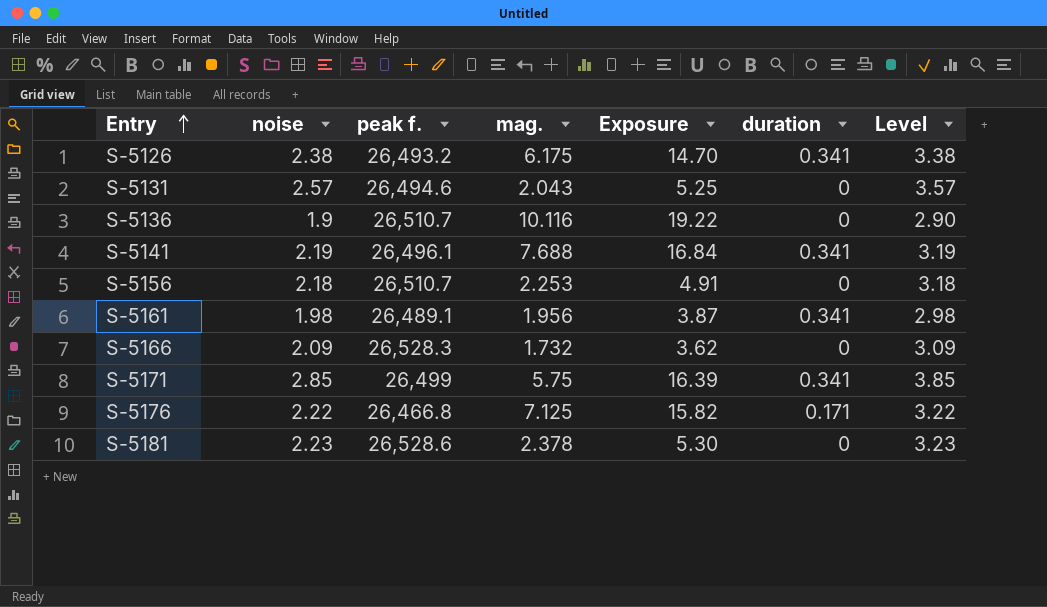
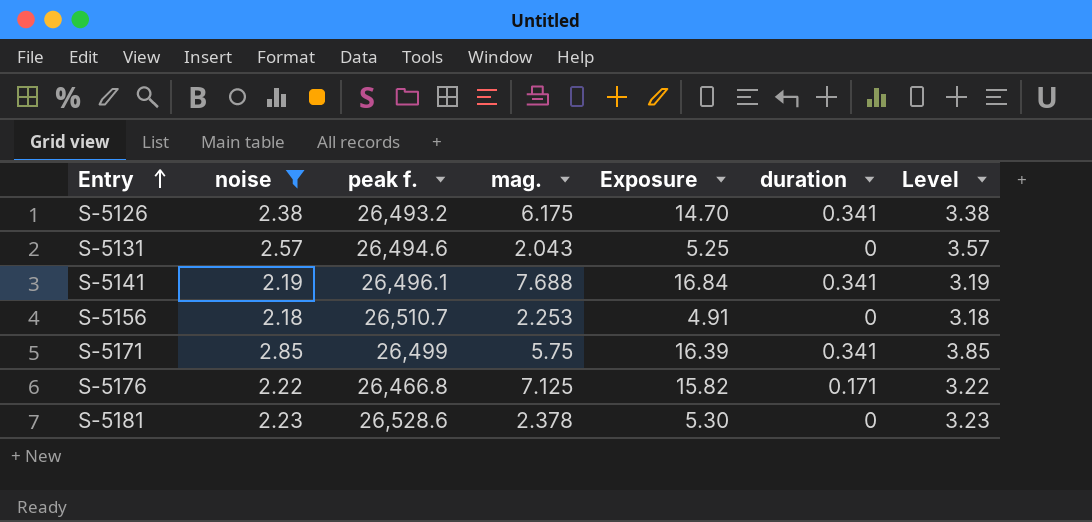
filter: none -> noise >= 2.18

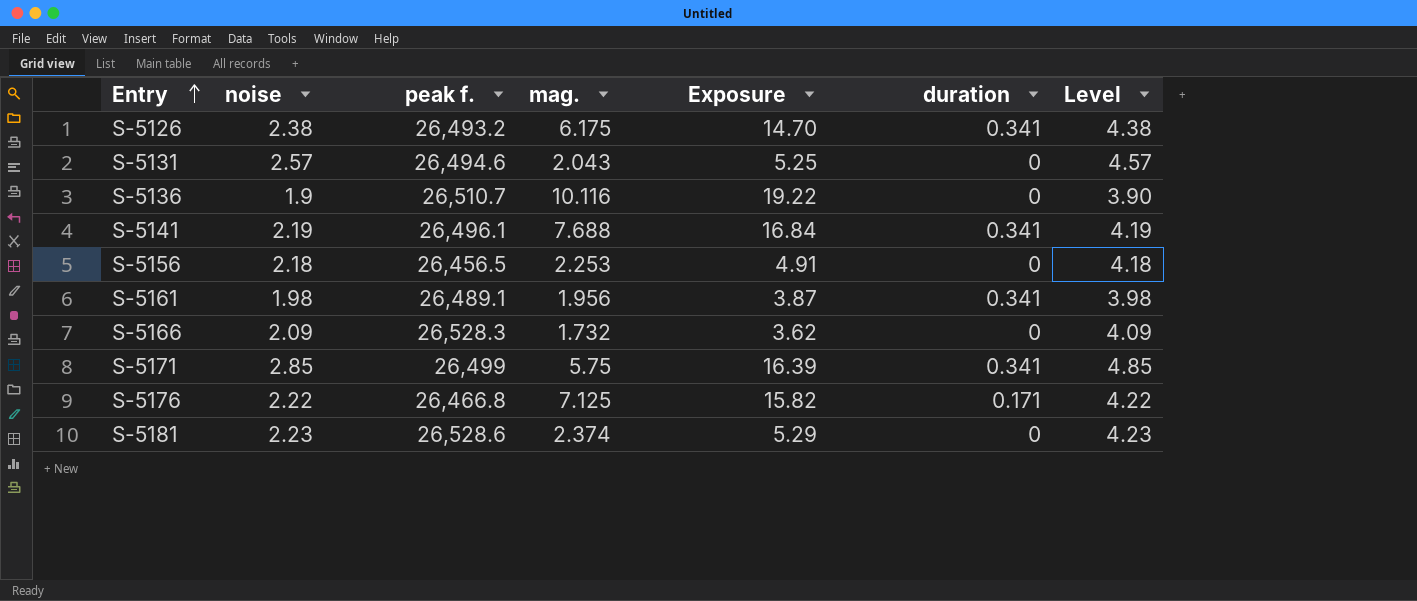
filter: noise >= 2.18 -> none
column Level | formula: [noise] + 1 -> [noise] + 2
S-5156 | peak f.: 26,510.7 -> 26,456.5
S-5181 | mag.: 2.378 -> 2.374
S-5181 | Exposure: 5.30 -> 5.29

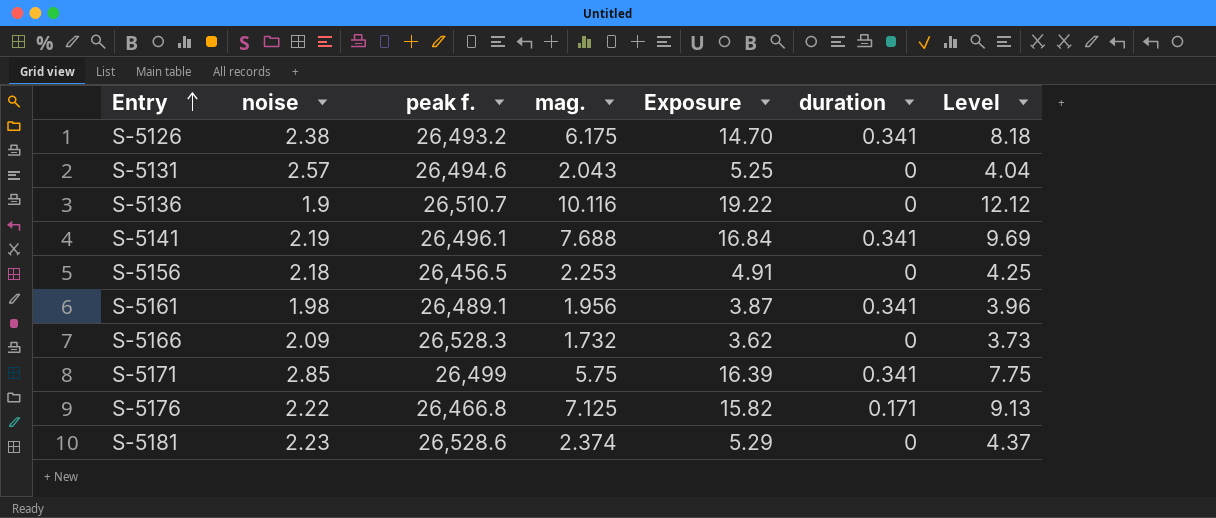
column Level | formula: [noise] + 2 -> [mag.] + 2

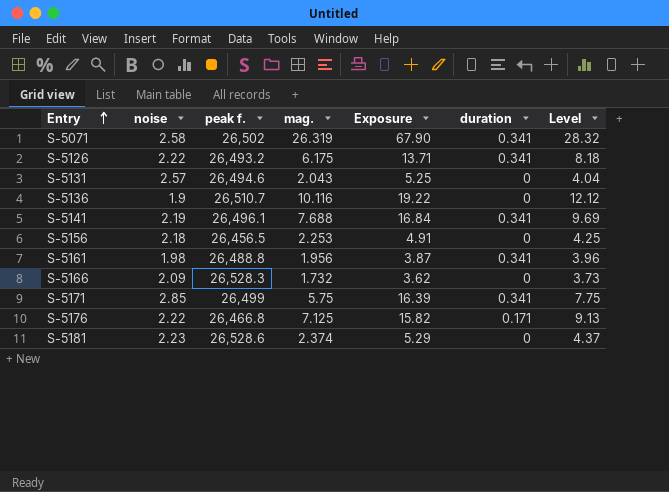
row S-5071: none -> 2.58 | 26,502 | 26.319 | 67.90 | 0.341 | 28.32
S-5126 | noise: 2.38 -> 2.22
S-5126 | Exposure: 14.70 -> 13.71
S-5161 | peak f.: 26,489.1 -> 26,488.8

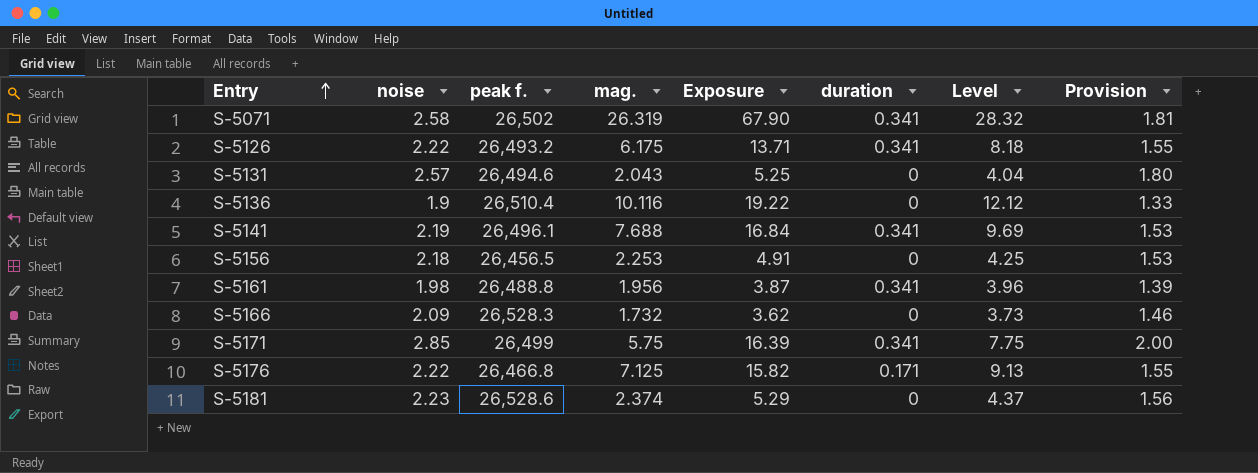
column Provision | formula: none -> [noise] * 0.7
S-5136 | peak f.: 26,510.7 -> 26,510.4

